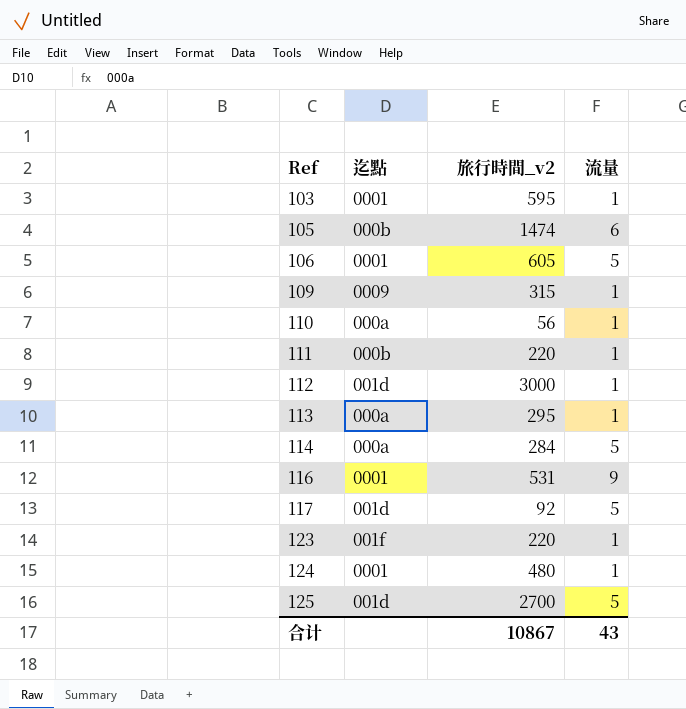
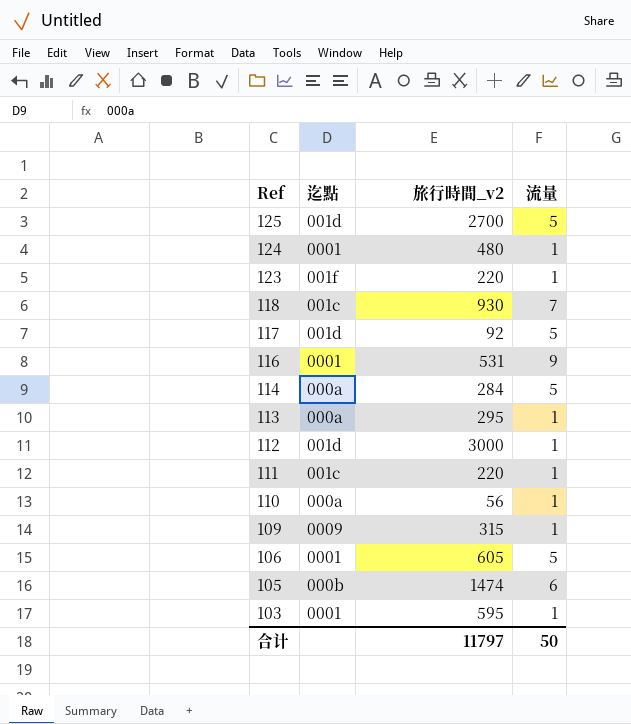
row order: Ref ascending -> Ref descending
row 118: none -> 001c | 930 | 7
111 | 迄點: 000b -> 001c
合计 | 旅行時間_v2: 10867 -> 11797
合计 | 流量: 43 -> 50

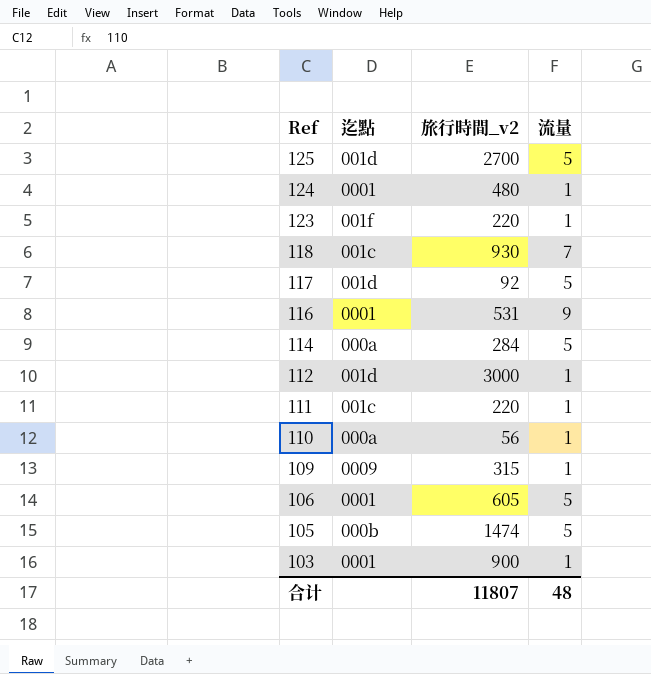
row 113: 000a | 295 | 1 -> none
105 | 流量: 6 -> 5
103 | 旅行時間_v2: 595 -> 900
合计 | 旅行時間_v2: 11797 -> 11807
合计 | 流量: 50 -> 48

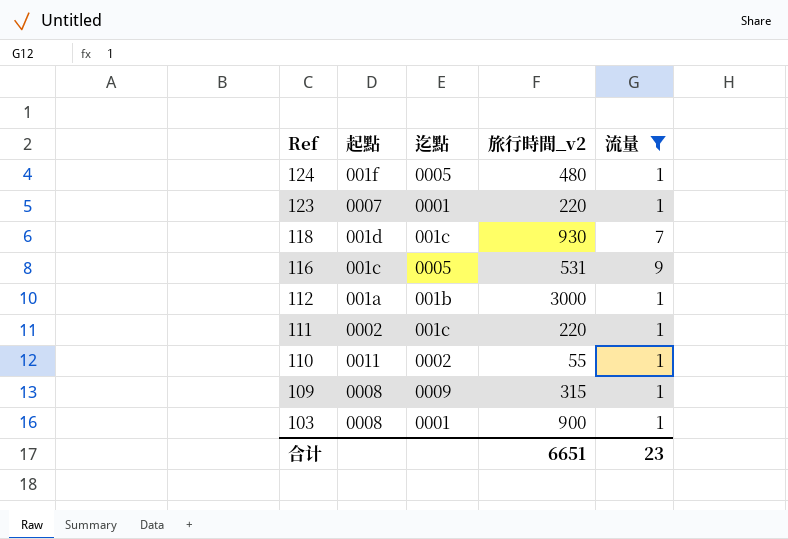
filter: none -> 流量 != 5
column 起點 | position: none -> 2
124 | 迄點: 0001 -> 0005
123 | 迄點: 001f -> 0001
116 | 迄點: 0001 -> 0005
112 | 迄點: 001d -> 001b
110 | 迄點: 000a -> 0002
110 | 旅行時間_v2: 56 -> 55
合计 | 旅行時間_v2: 11807 -> 6651
合计 | 流量: 48 -> 23

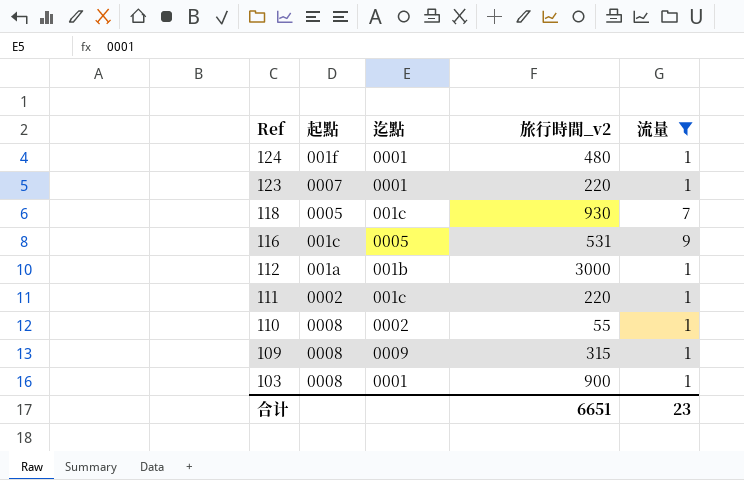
124 | 迄點: 0005 -> 0001
118 | 起點: 001d -> 0005
110 | 起點: 0011 -> 0008

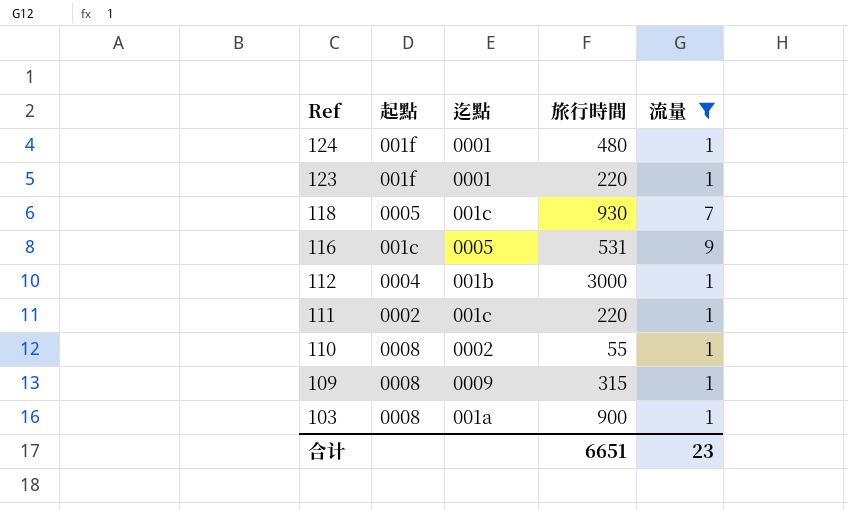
column name: 旅行時間_v2 -> 旅行時間
123 | 起點: 0007 -> 001f
112 | 起點: 001a -> 0004
103 | 迄點: 0001 -> 001a

